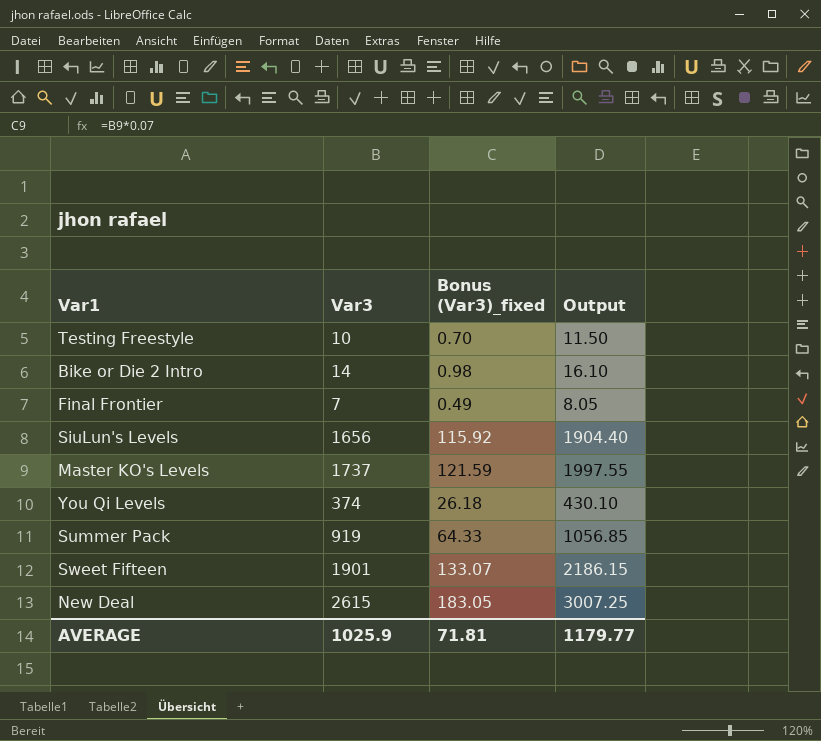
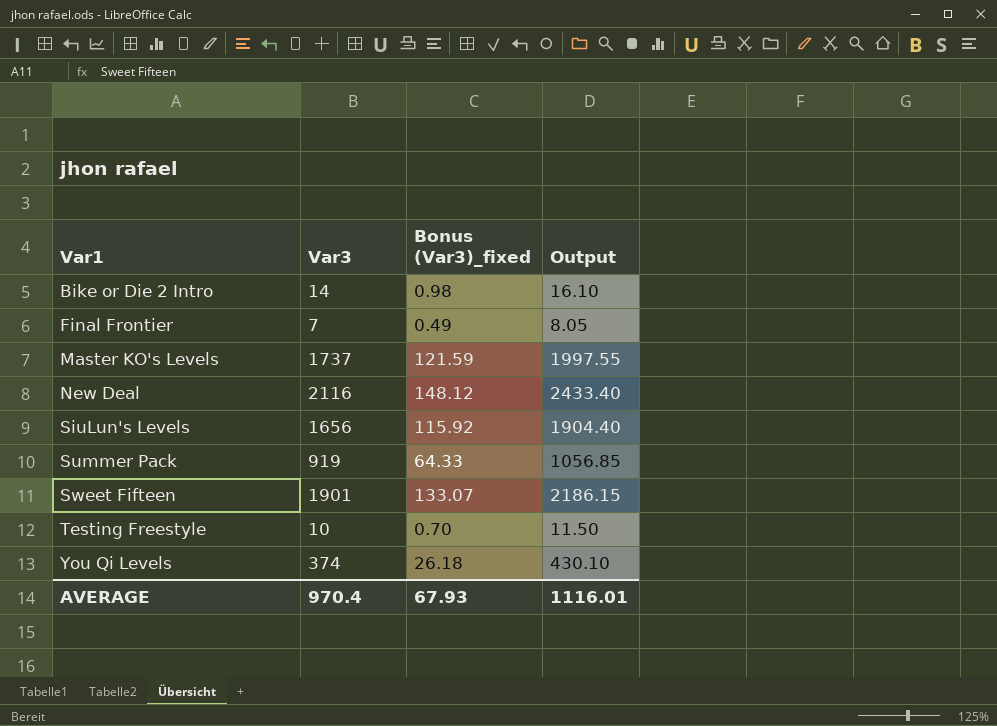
row order: none -> Var1 ascending
New Deal | Var3: 2615 -> 2116
New Deal | Bonus (Var3)_fixed: 183.05 -> 148.12
New Deal | Output: 3007.25 -> 2433.40
AVERAGE | Var3: 1025.9 -> 970.4
AVERAGE | Bonus (Var3)_fixed: 71.81 -> 67.93
AVERAGE | Output: 1179.77 -> 1116.01

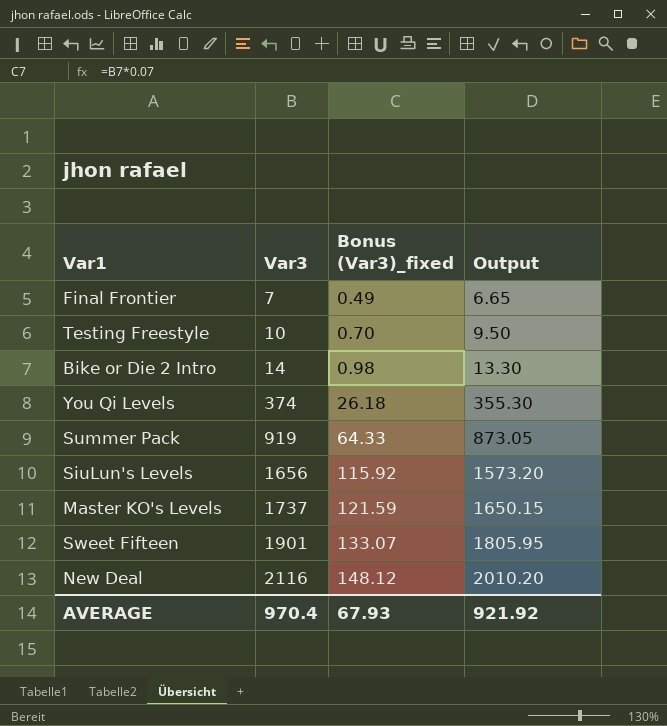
row order: Var1 ascending -> Var3 ascending
column Output | formula: [Var3] * 1.15 -> [Var3] * 0.95
AVERAGE | Output: 1116.01 -> 921.92

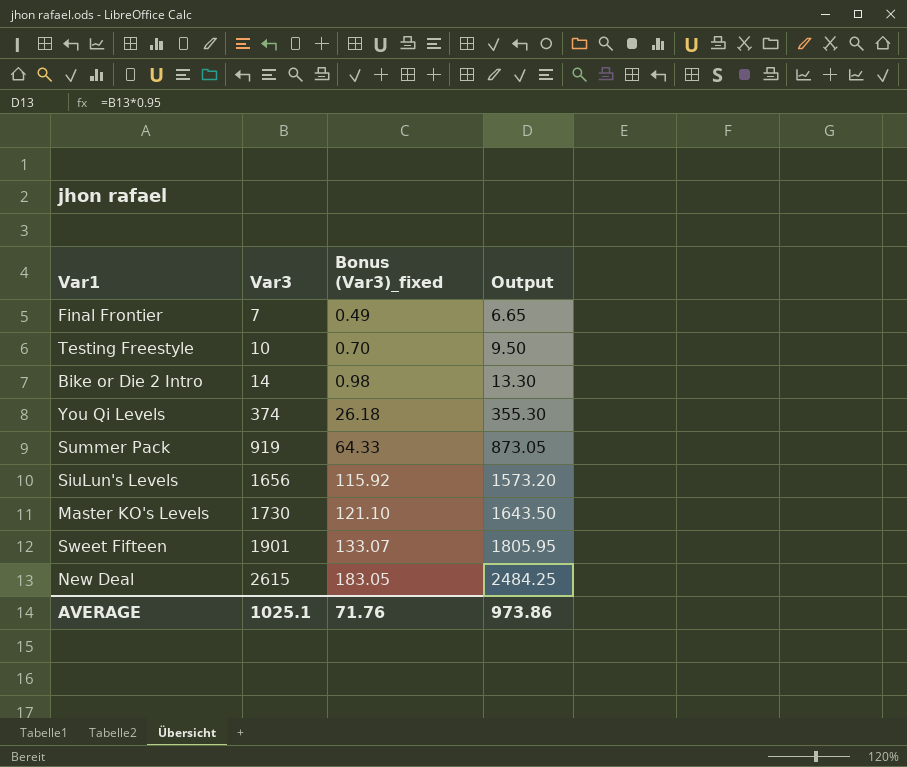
Master KO's Levels | Var3: 1737 -> 1730
Master KO's Levels | Bonus (Var3)_fixed: 121.59 -> 121.10
Master KO's Levels | Output: 1650.15 -> 1643.50
New Deal | Var3: 2116 -> 2615
New Deal | Bonus (Var3)_fixed: 148.12 -> 183.05
New Deal | Output: 2010.20 -> 2484.25
AVERAGE | Var3: 970.4 -> 1025.1
AVERAGE | Bonus (Var3)_fixed: 67.93 -> 71.76
AVERAGE | Output: 921.92 -> 973.86

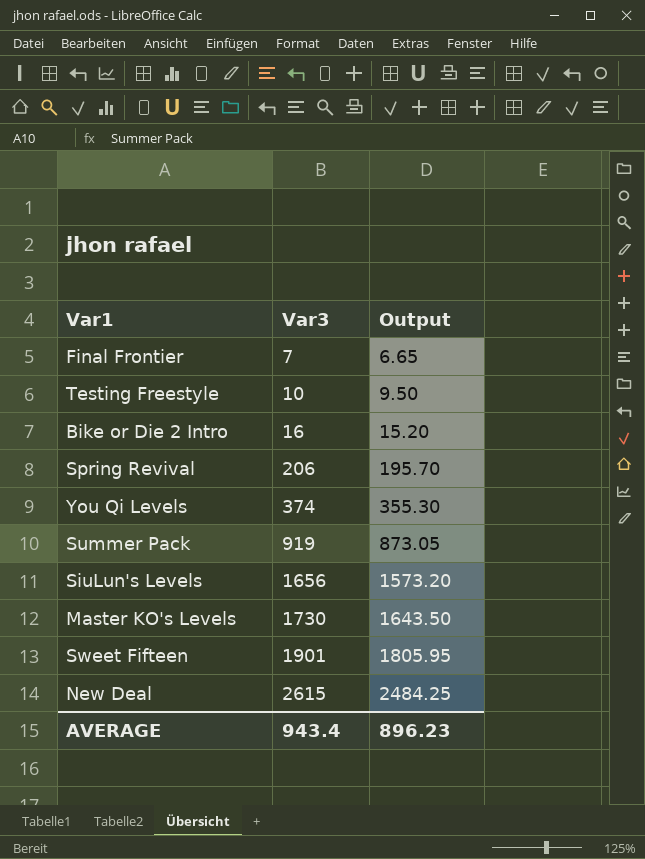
column Bonus (Var3)_fixed | formula: [Var3] * 0.07 -> none
Bike or Die 2 Intro | Var3: 14 -> 16
Bike or Die 2 Intro | Output: 13.30 -> 15.20
row Spring Revival: none -> 206 | 195.70
AVERAGE | Var3: 1025.1 -> 943.4
AVERAGE | Output: 973.86 -> 896.23

